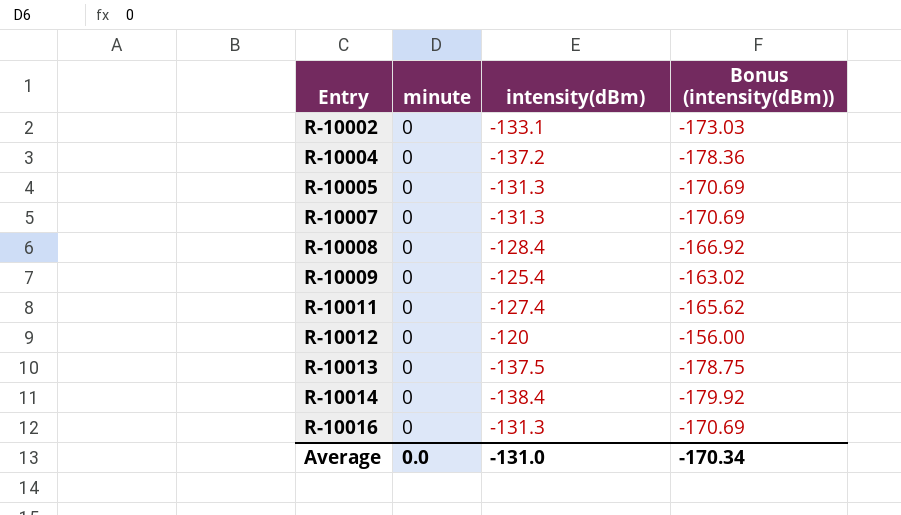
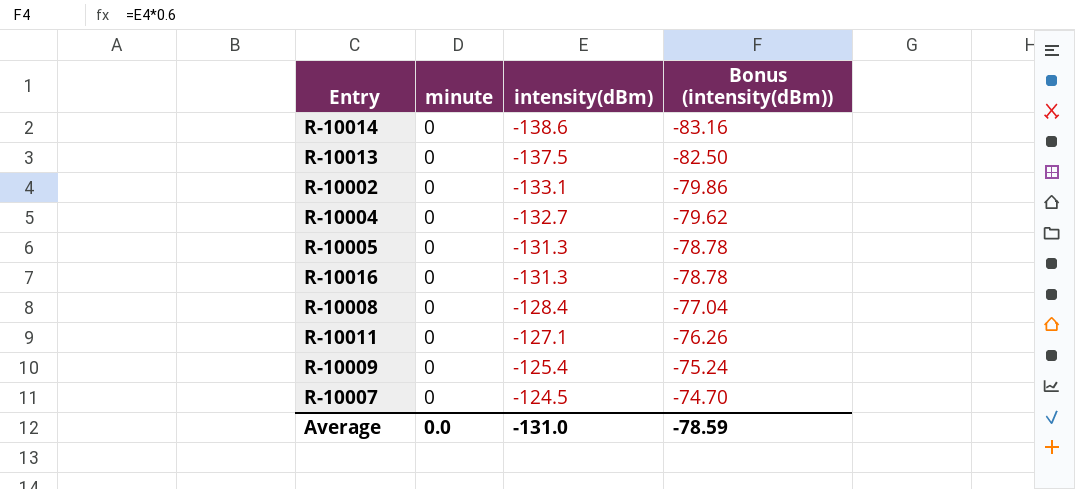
row order: Entry ascending -> intensity(dBm) ascending
column Bonus (intensity(dBm)) | formula: [intensity(dBm)] * 1.3 -> [intensity(dBm)] * 0.6
row R-10012: 0 | -120 | -156.00 -> none
R-10014 | intensity(dBm): -138.4 -> -138.6
R-10004 | intensity(dBm): -137.2 -> -132.7
R-10011 | intensity(dBm): -127.4 -> -127.1
R-10007 | intensity(dBm): -131.3 -> -124.5
Average | Bonus (intensity(dBm)): -170.34 -> -78.59

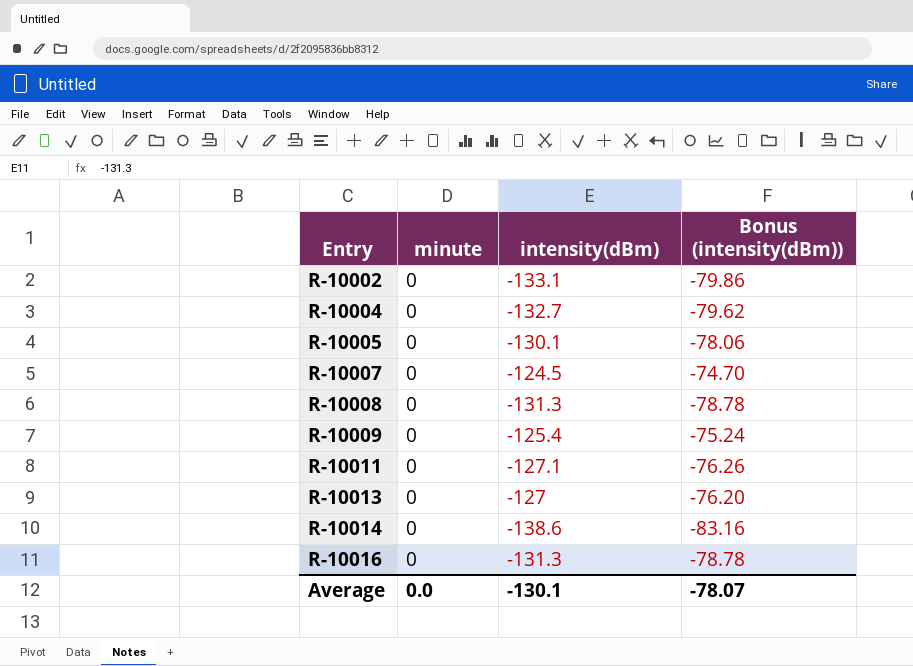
row order: intensity(dBm) ascending -> Entry ascending
R-10005 | intensity(dBm): -131.3 -> -130.1
R-10005 | Bonus (intensity(dBm)): -78.78 -> -78.06
R-10008 | intensity(dBm): -128.4 -> -131.3
R-10008 | Bonus (intensity(dBm)): -77.04 -> -78.78
R-10013 | intensity(dBm): -137.5 -> -127
R-10013 | Bonus (intensity(dBm)): -82.50 -> -76.20
Average | intensity(dBm): -131.0 -> -130.1
Average | Bonus (intensity(dBm)): -78.59 -> -78.07

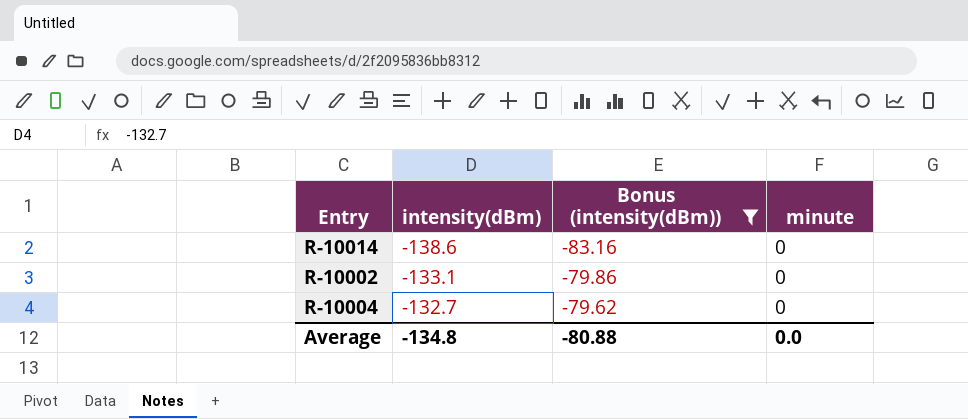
filter: none -> Bonus (intensity(dBm)) <= -79.62
row order: Entry ascending -> intensity(dBm) ascending
column minute | position: 2 -> 4
Average | intensity(dBm): -130.1 -> -134.8
Average | Bonus (intensity(dBm)): -78.07 -> -80.88

